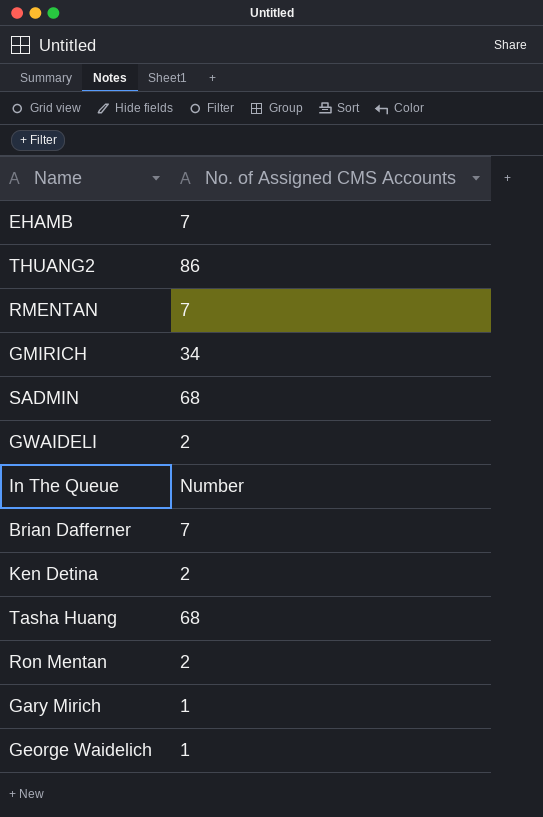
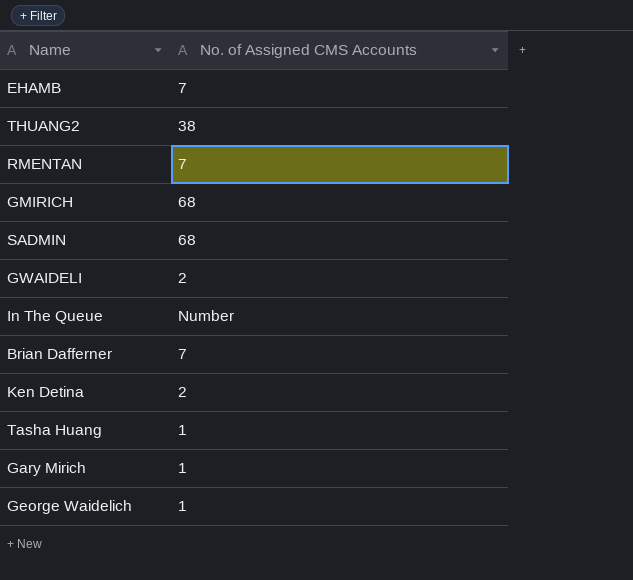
row Ron Mentan: 2 -> none
THUANG2 | No. of Assigned CMS Accounts: 86 -> 38
GMIRICH | No. of Assigned CMS Accounts: 34 -> 68
Tasha Huang | No. of Assigned CMS Accounts: 68 -> 1

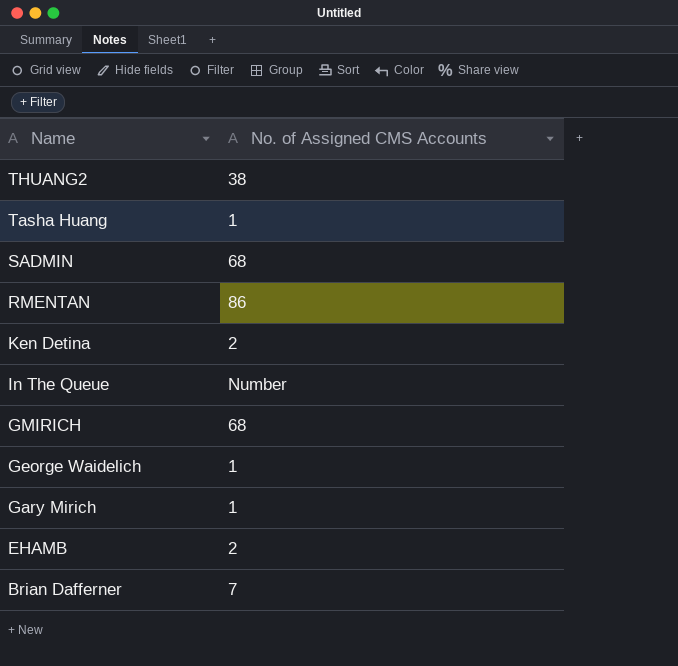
row order: none -> Name descending
row GWAIDELI: 2 -> none
RMENTAN | No. of Assigned CMS Accounts: 7 -> 86
EHAMB | No. of Assigned CMS Accounts: 7 -> 2

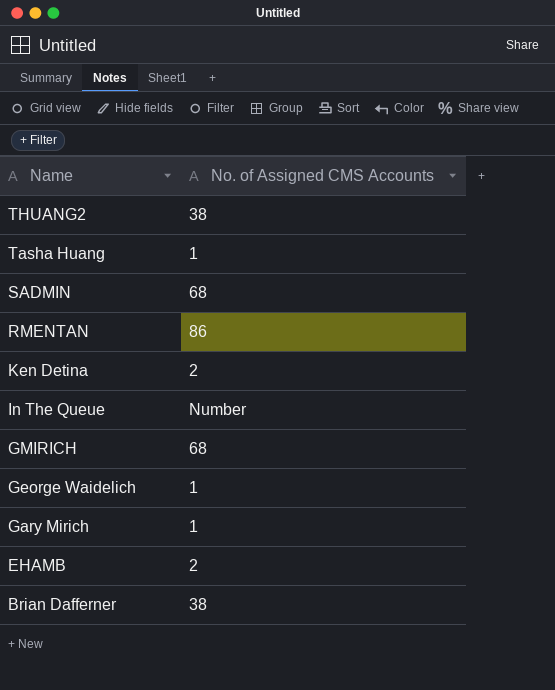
Brian Dafferner | No. of Assigned CMS Accounts: 7 -> 38

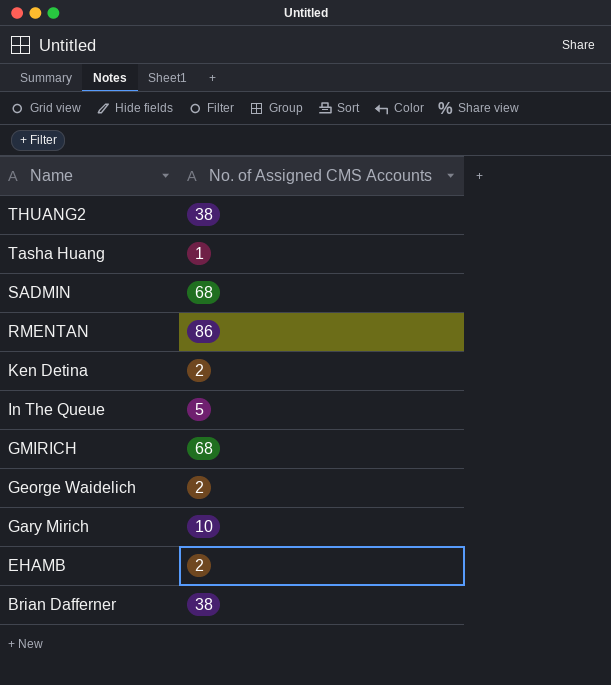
In The Queue | No. of Assigned CMS Accounts: Number -> 5
George Waidelich | No. of Assigned CMS Accounts: 1 -> 2
Gary Mirich | No. of Assigned CMS Accounts: 1 -> 10

